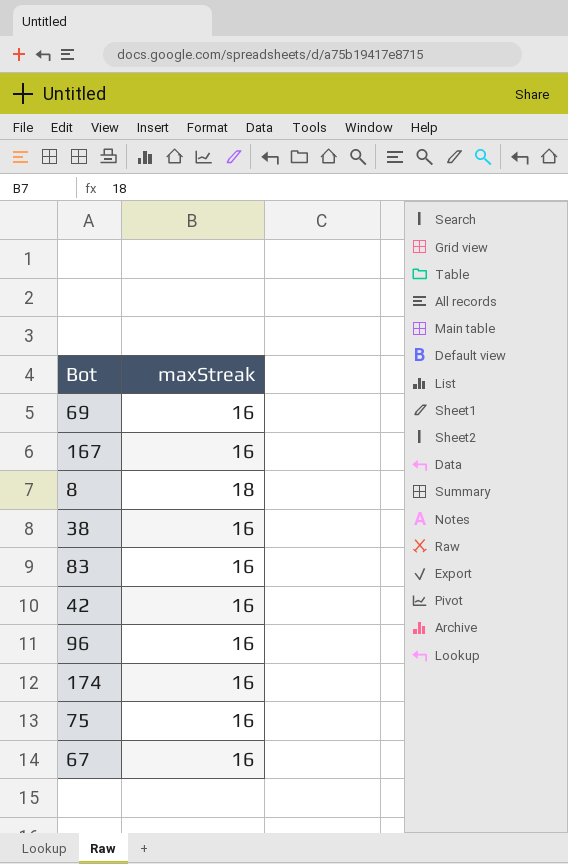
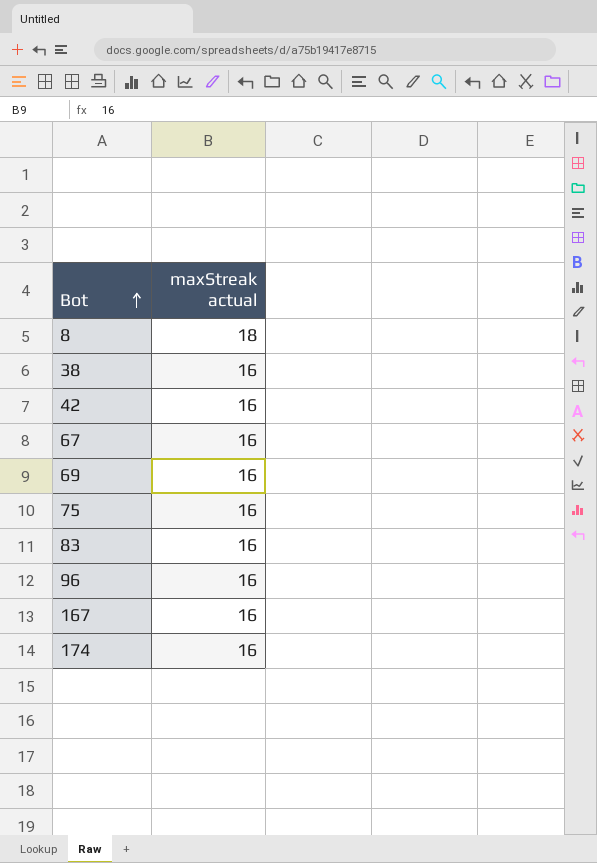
row order: none -> Bot ascending
column name: maxStreak -> maxStreak actual

